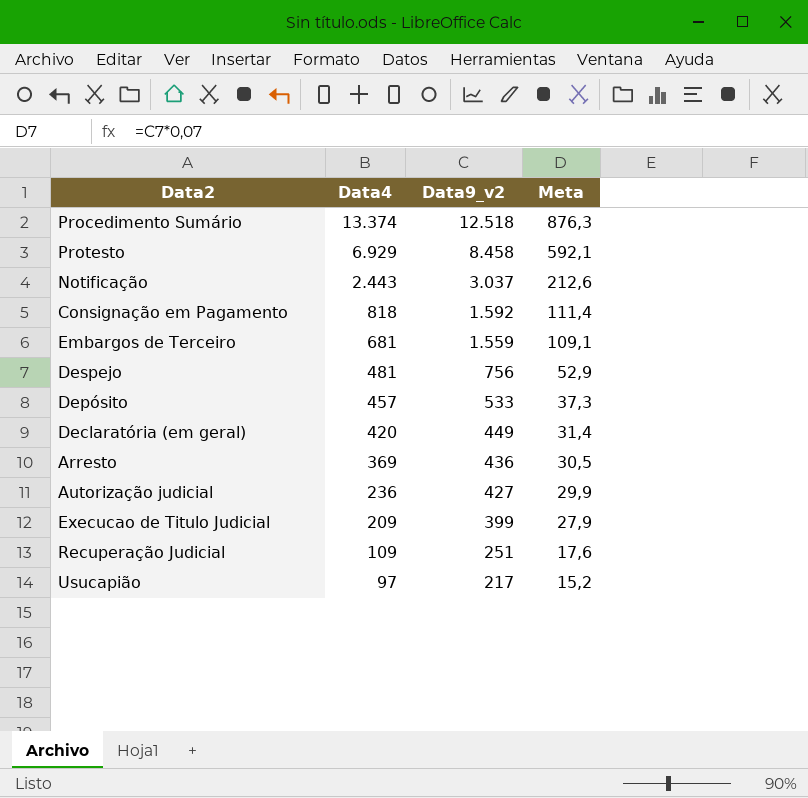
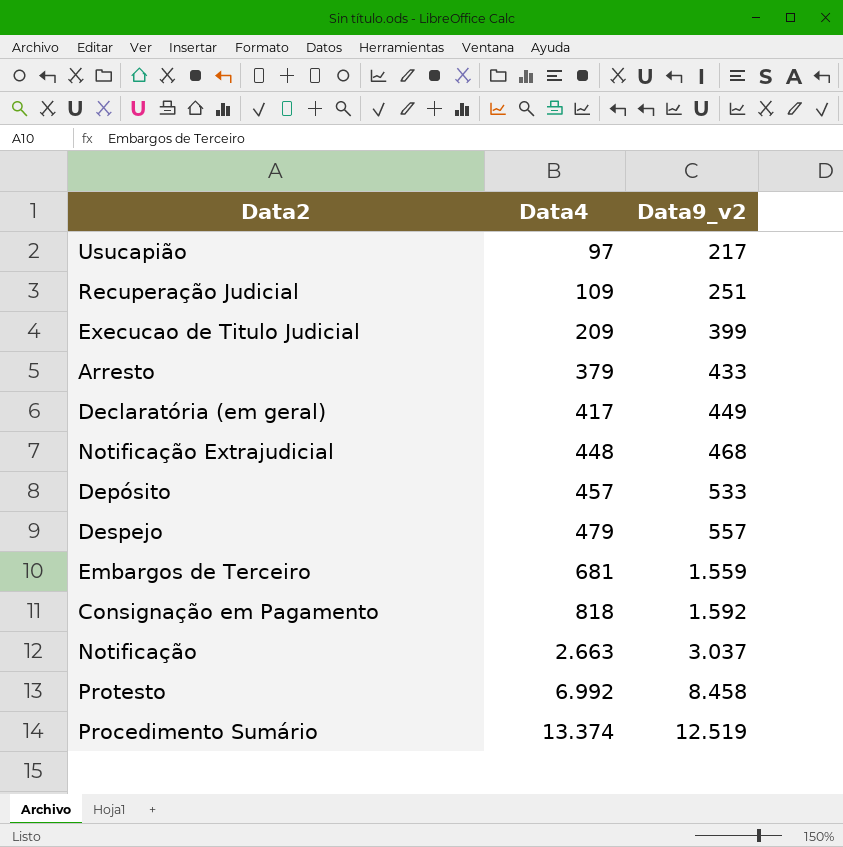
row order: Data4 descending -> Data4 ascending
column Meta | formula: [Data9_v2] * 0,07 -> none
row Autorização judicial: 236 | 427 | 29,9 -> none
Arresto | Data4: 369 -> 379
Arresto | Data9_v2: 436 -> 433
Declaratória (em geral) | Data4: 420 -> 417
row Notificação Extrajudicial: none -> 448 | 468
Despejo | Data4: 481 -> 479
Despejo | Data9_v2: 756 -> 557
Notificação | Data4: 2.443 -> 2.663
Protesto | Data4: 6.929 -> 6.992
Procedimento Sumário | Data9_v2: 12.518 -> 12.519

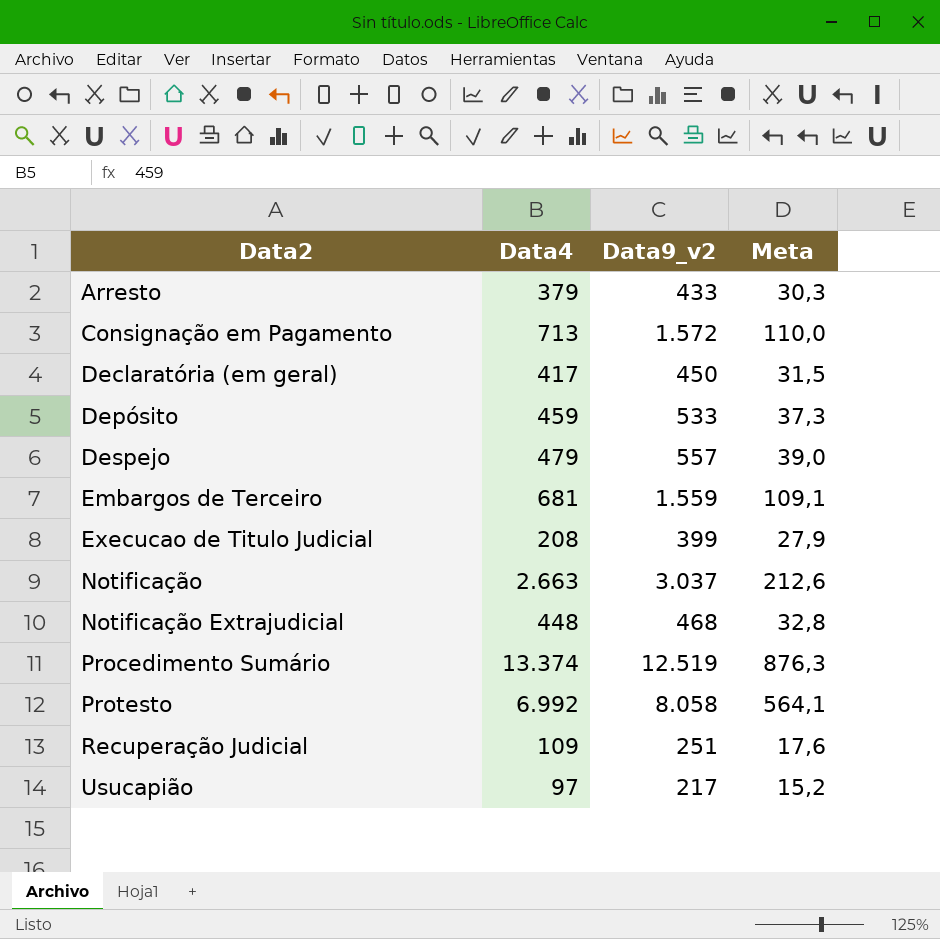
row order: Data4 ascending -> Data2 ascending
column Meta | formula: none -> [Data9_v2] * 0,07
Consignação em Pagamento | Data4: 818 -> 713
Consignação em Pagamento | Data9_v2: 1.592 -> 1.572
Declaratória (em geral) | Data9_v2: 449 -> 450
Depósito | Data4: 457 -> 459
Execucao de Titulo Judicial | Data4: 209 -> 208
Protesto | Data9_v2: 8.458 -> 8.058

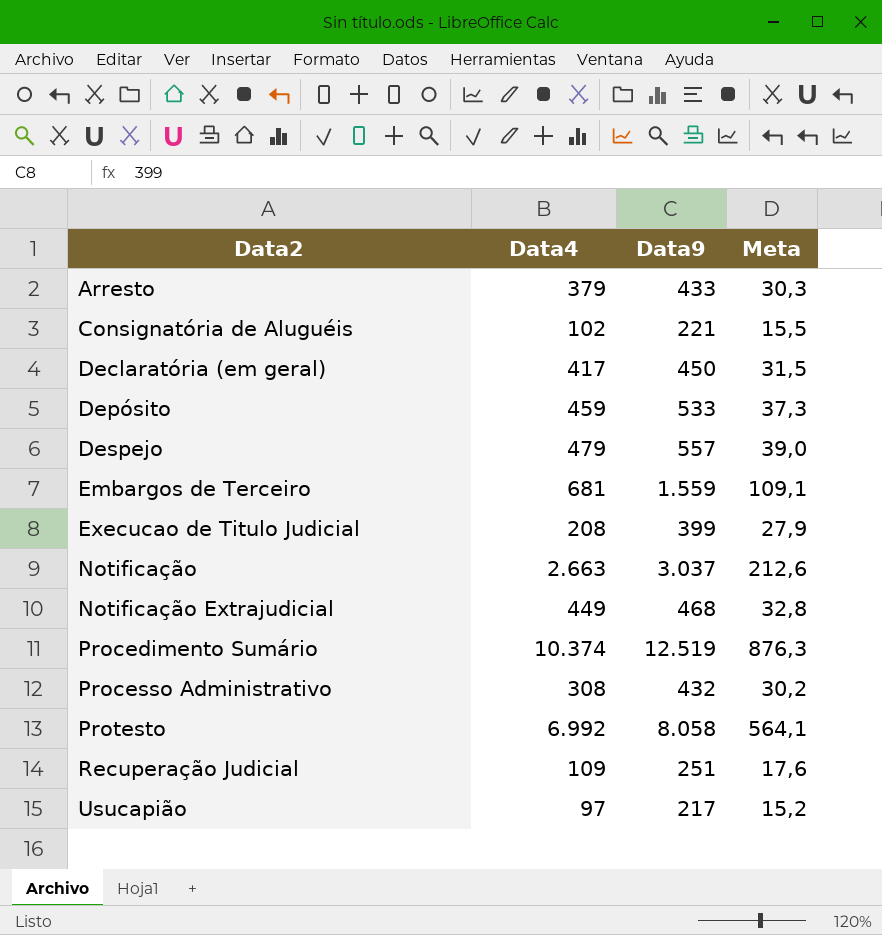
column name: Data9_v2 -> Data9
row Consignação em Pagamento: 713 | 1.572 | 110,0 -> none
row Consignatória de Aluguéis: none -> 102 | 221 | 15,5
Notificação Extrajudicial | Data4: 448 -> 449
Procedimento Sumário | Data4: 13.374 -> 10.374
row Processo Administrativo: none -> 308 | 432 | 30,2

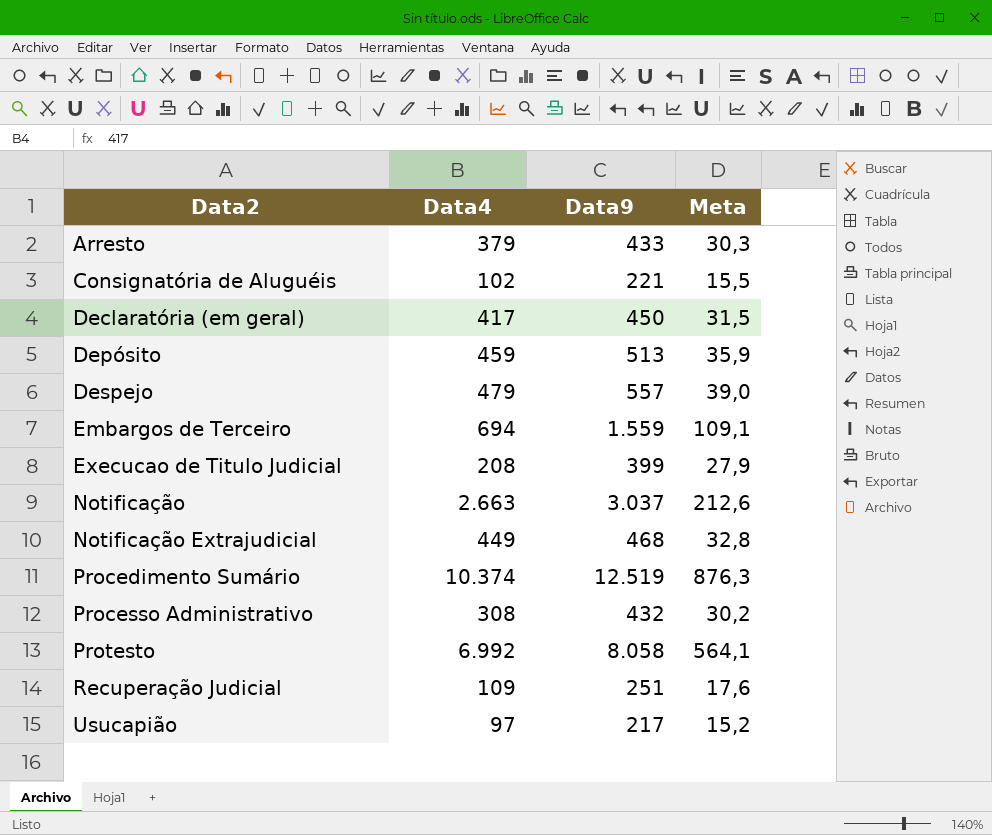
Depósito | Data9: 533 -> 513
Depósito | Meta: 37,3 -> 35,9
Embargos de Terceiro | Data4: 681 -> 694

